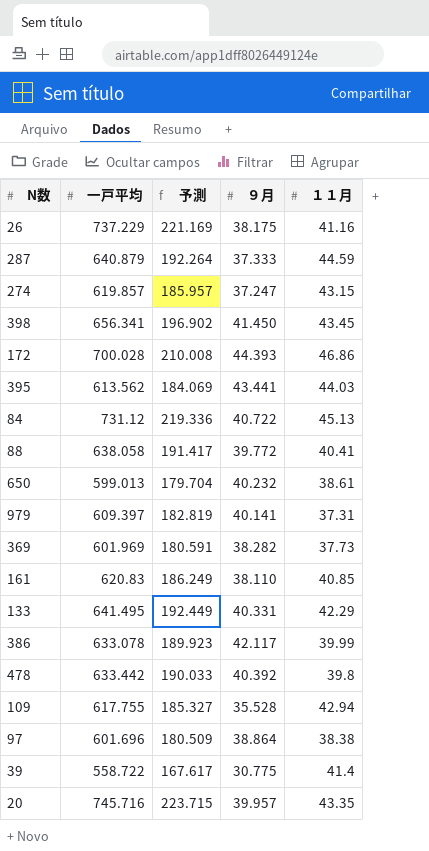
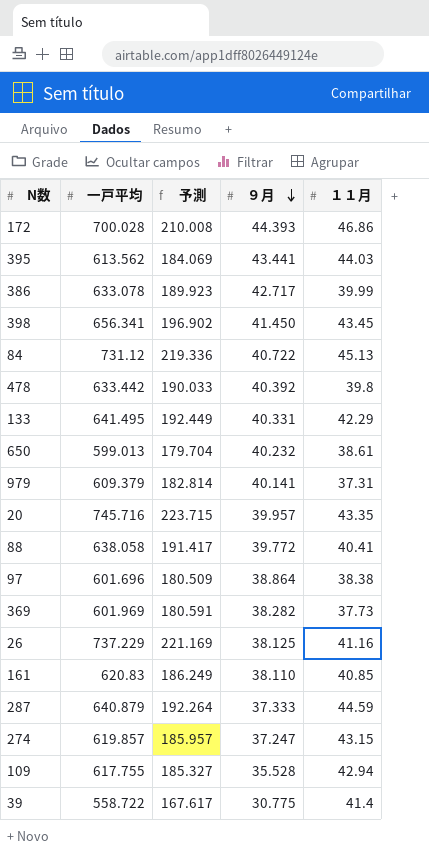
row order: none -> ９月 descending
386 | ９月: 42.117 -> 42.717
979 | 一戸平均: 609.397 -> 609.379
979 | 予測: 182.819 -> 182.814
26 | ９月: 38.175 -> 38.125

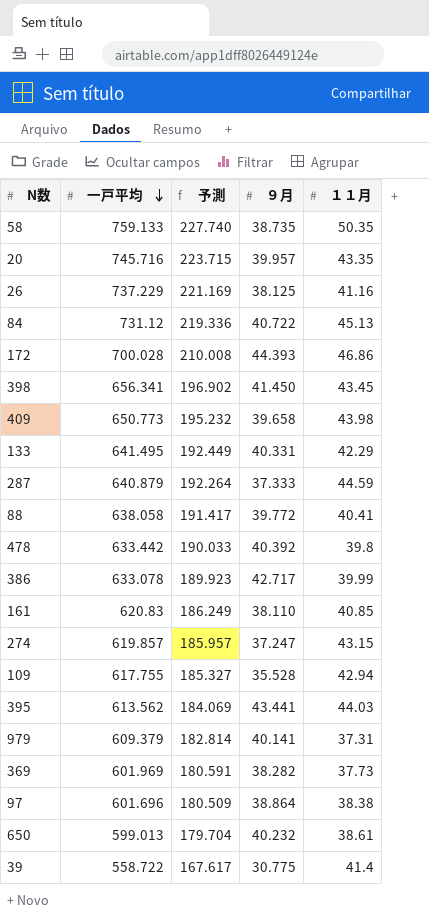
row order: ９月 descending -> 一戸平均 descending
row 58: none -> 759.133 | 227.740 | 38.735 | 50.35
row 409: none -> 650.773 | 195.232 | 39.658 | 43.98

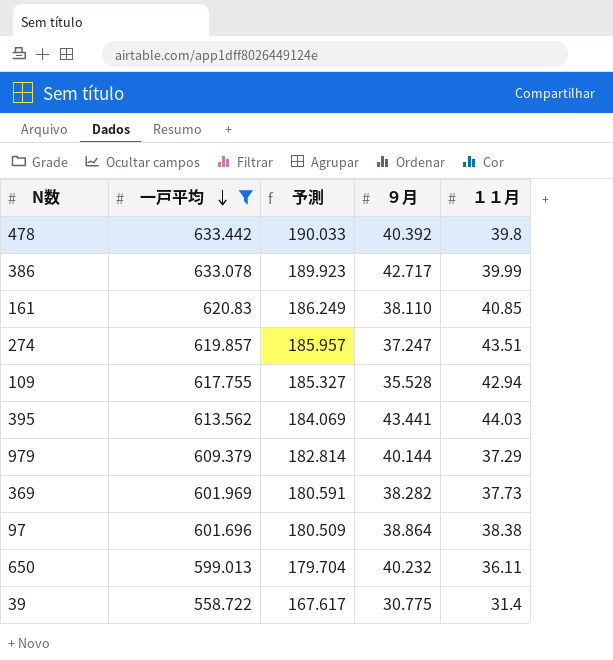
filter: none -> 一戸平均 <= 633.442
274 | １１月: 43.15 -> 43.51
979 | ９月: 40.141 -> 40.144
979 | １１月: 37.31 -> 37.29
650 | １１月: 38.61 -> 36.11
39 | １１月: 41.4 -> 31.4

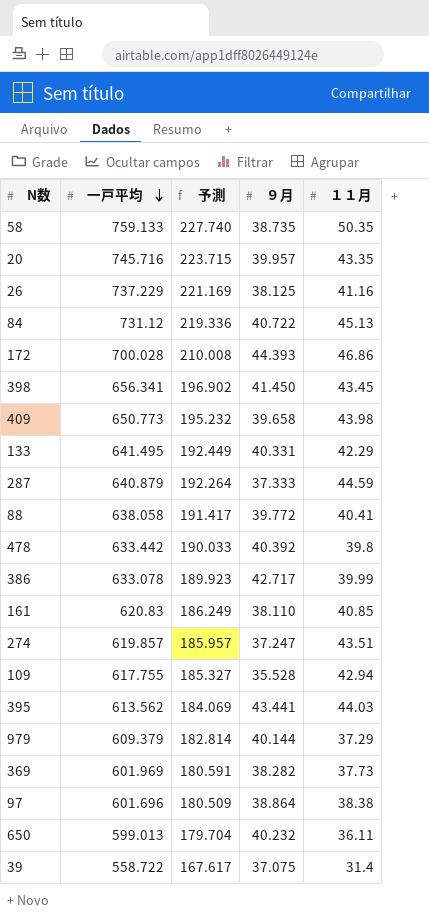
filter: 一戸平均 <= 633.442 -> none
39 | ９月: 30.775 -> 37.075

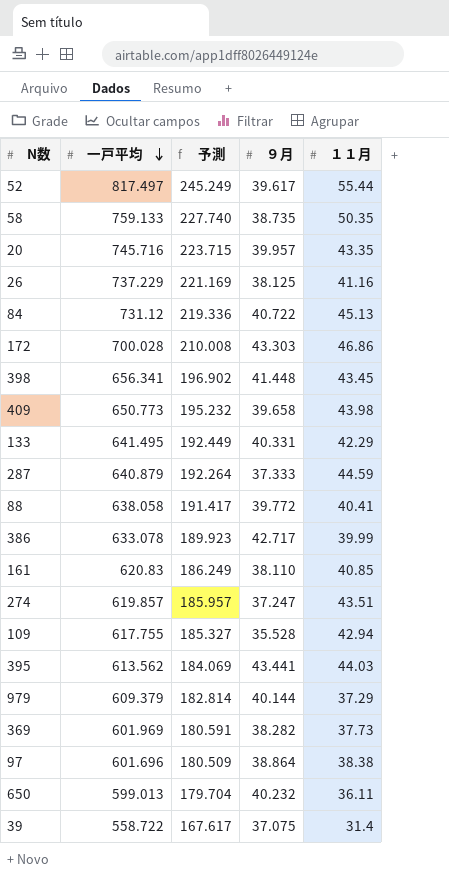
row 478: 633.442 | 190.033 | 40.392 | 39.8 -> none
row 52: none -> 817.497 | 245.249 | 39.617 | 55.44
172 | ９月: 44.393 -> 43.303
398 | ９月: 41.450 -> 41.448

